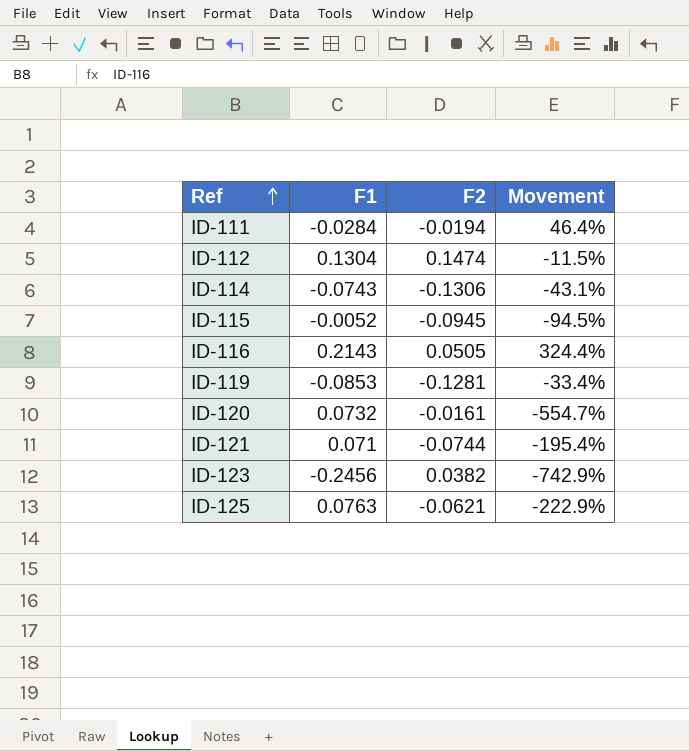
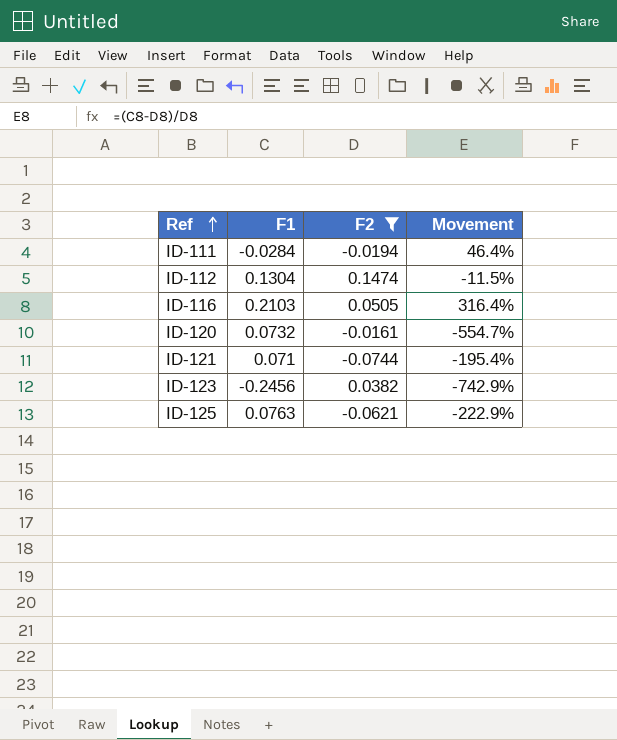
filter: none -> F2 >= -0.0744
ID-116 | F1: 0.2143 -> 0.2103
ID-116 | Movement: 324.4% -> 316.4%

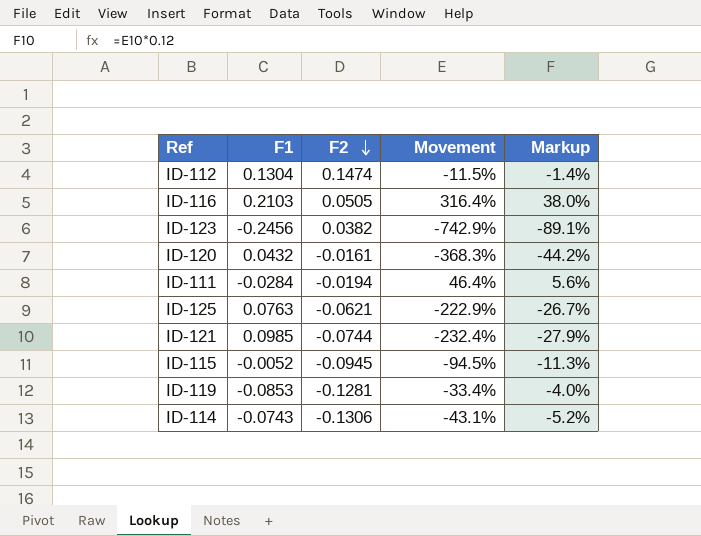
filter: F2 >= -0.0744 -> none
row order: Ref ascending -> F2 descending
column Markup | formula: none -> [Movement] * 0.12
ID-120 | F1: 0.0732 -> 0.0432
ID-120 | Movement: -554.7% -> -368.3%
ID-121 | F1: 0.071 -> 0.0985
ID-121 | Movement: -195.4% -> -232.4%

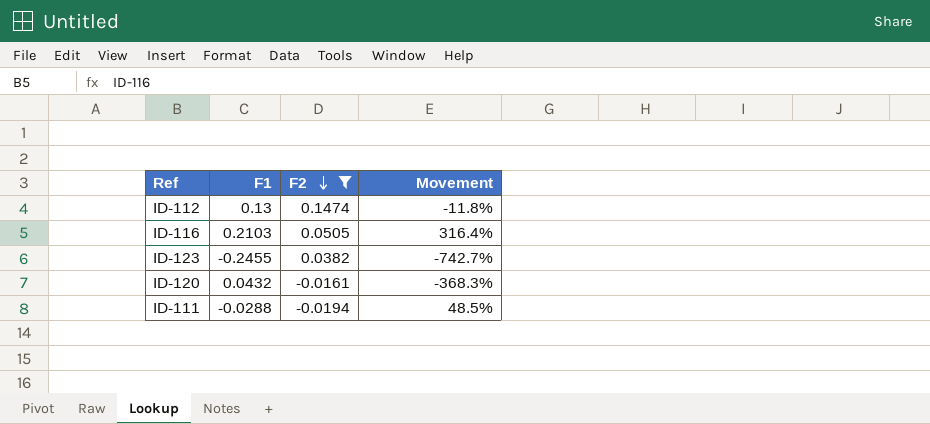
filter: none -> F2 >= -0.0194
column Markup | formula: [Movement] * 0.12 -> none
ID-112 | F1: 0.1304 -> 0.13
ID-112 | Movement: -11.5% -> -11.8%
ID-123 | F1: -0.2456 -> -0.2455
ID-123 | Movement: -742.9% -> -742.7%
ID-111 | F1: -0.0284 -> -0.0288
ID-111 | Movement: 46.4% -> 48.5%

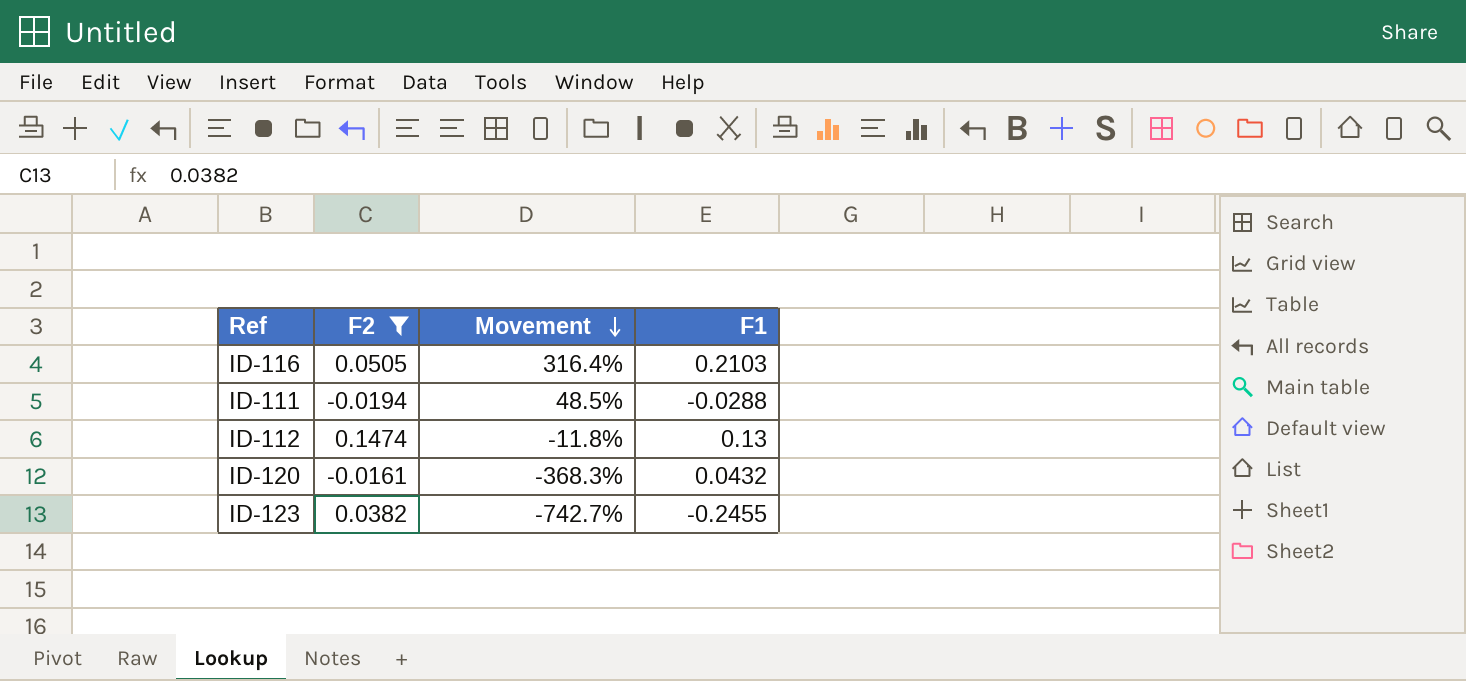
row order: F2 descending -> Movement descending
column F1 | position: 2 -> 4

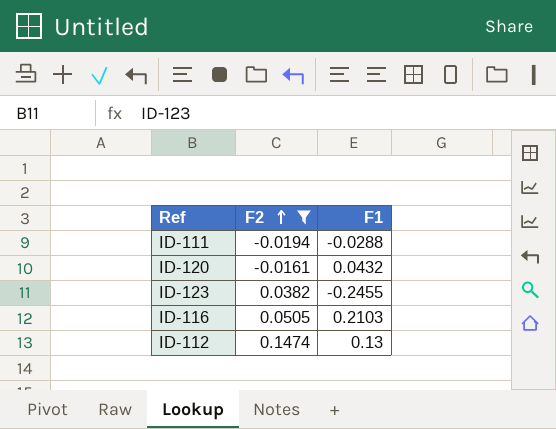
row order: Movement descending -> F2 ascending
column Movement | formula: ([F1] - [F2]) / [F2] -> none

